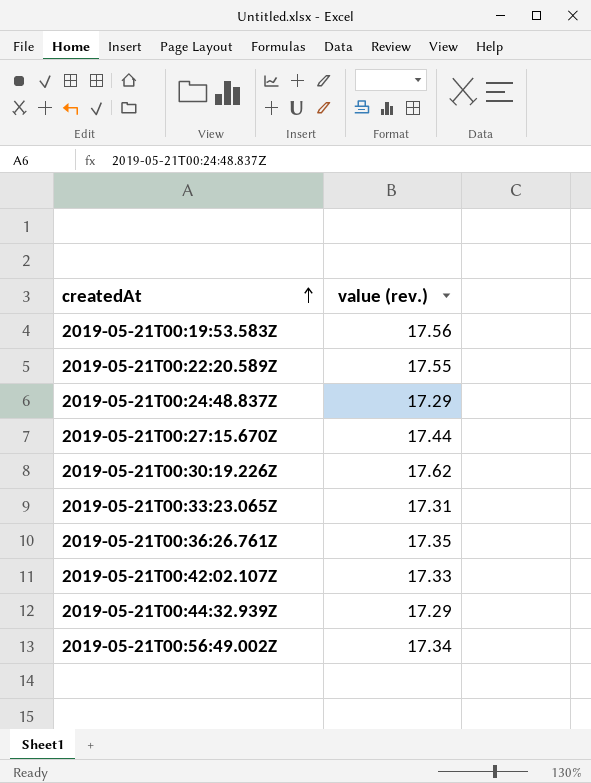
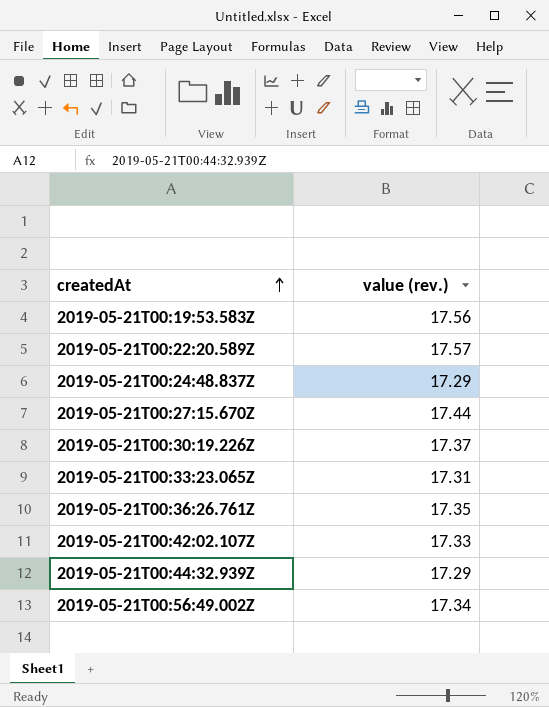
2019-05-21T00:22:20.589Z | value (rev.): 17.55 -> 17.57
2019-05-21T00:30:19.226Z | value (rev.): 17.62 -> 17.37

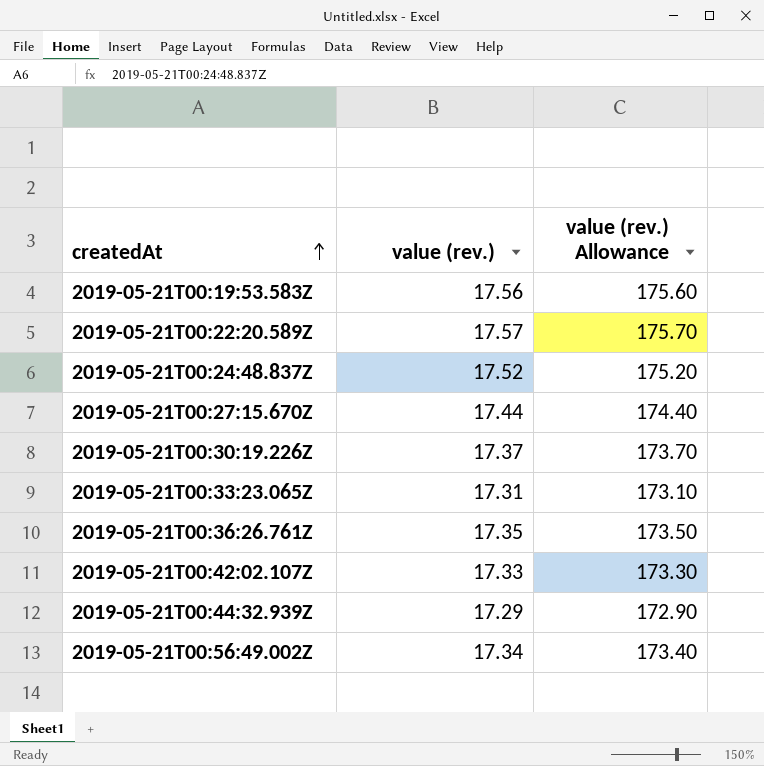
column value (rev.) Allowance | formula: none -> [value (rev.)] * 10
2019-05-21T00:24:48.837Z | value (rev.): 17.29 -> 17.52

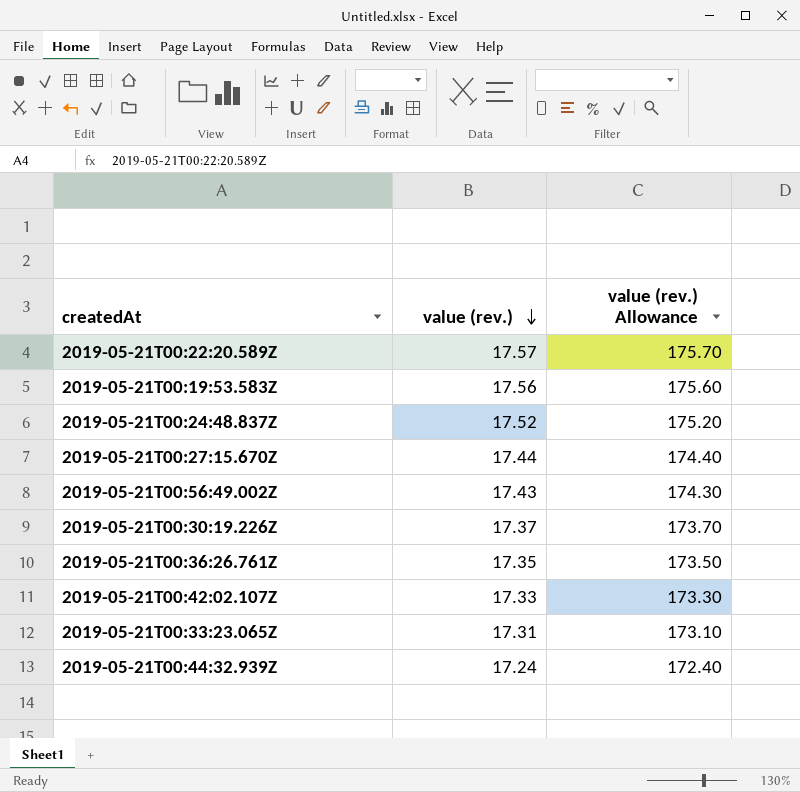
row order: createdAt ascending -> value (rev.) descending
2019-05-21T00:56:49.002Z | value (rev.): 17.34 -> 17.43
2019-05-21T00:56:49.002Z | value (rev.) Allowance: 173.40 -> 174.30
2019-05-21T00:44:32.939Z | value (rev.): 17.29 -> 17.24
2019-05-21T00:44:32.939Z | value (rev.) Allowance: 172.90 -> 172.40

